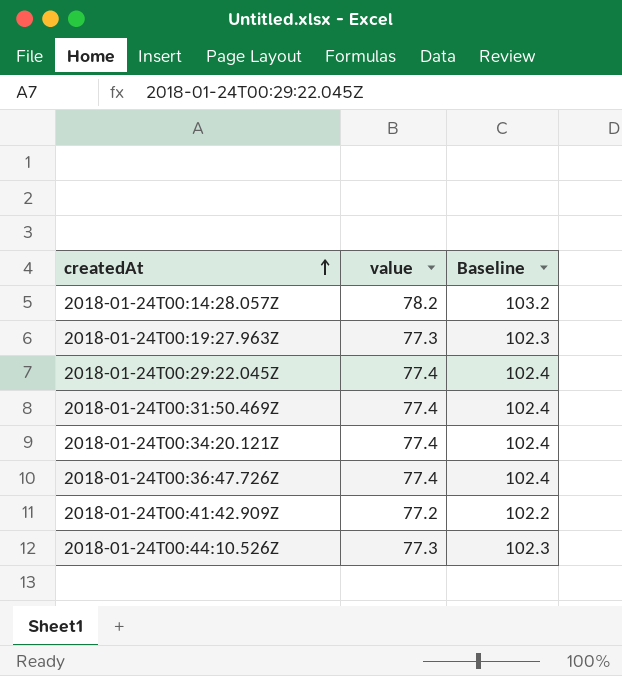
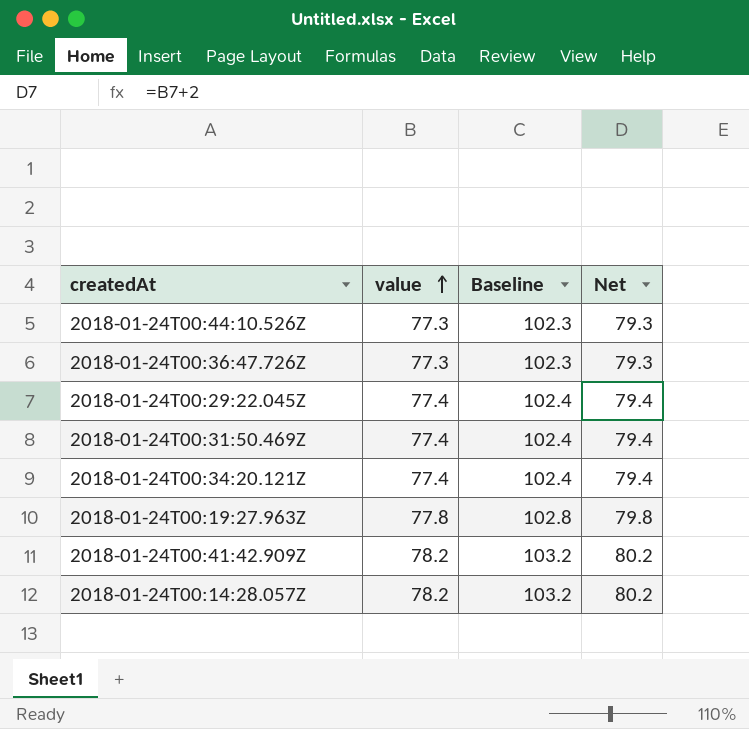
row order: createdAt ascending -> value ascending
column Net | formula: none -> [value] + 2
2018-01-24T00:36:47.726Z | value: 77.4 -> 77.3
2018-01-24T00:36:47.726Z | Baseline: 102.4 -> 102.3
2018-01-24T00:19:27.963Z | value: 77.3 -> 77.8
2018-01-24T00:19:27.963Z | Baseline: 102.3 -> 102.8
2018-01-24T00:41:42.909Z | value: 77.2 -> 78.2
2018-01-24T00:41:42.909Z | Baseline: 102.2 -> 103.2

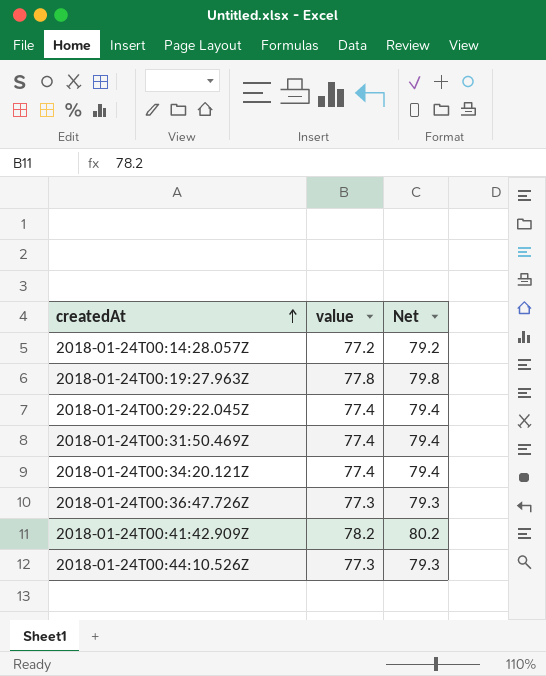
row order: value ascending -> createdAt ascending
column Baseline | formula: [value] + 25 -> none
2018-01-24T00:14:28.057Z | value: 78.2 -> 77.2
2018-01-24T00:14:28.057Z | Net: 80.2 -> 79.2

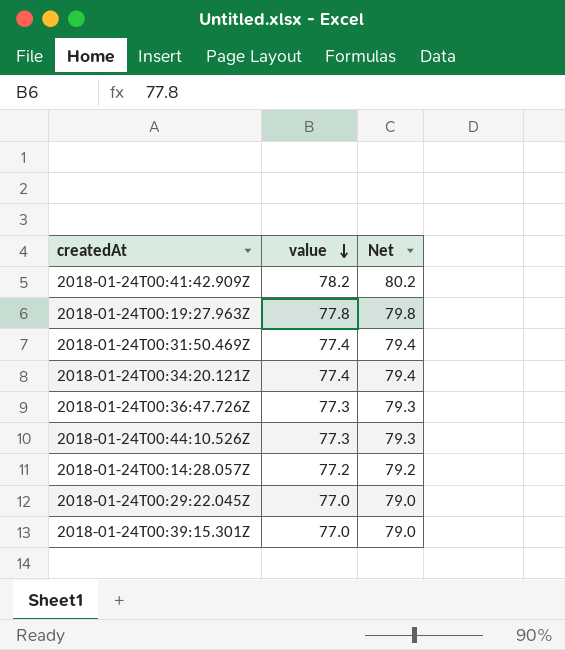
row order: createdAt ascending -> value descending
2018-01-24T00:29:22.045Z | value: 77.4 -> 77.0
2018-01-24T00:29:22.045Z | Net: 79.4 -> 79.0
row 2018-01-24T00:39:15.301Z: none -> 77.0 | 79.0

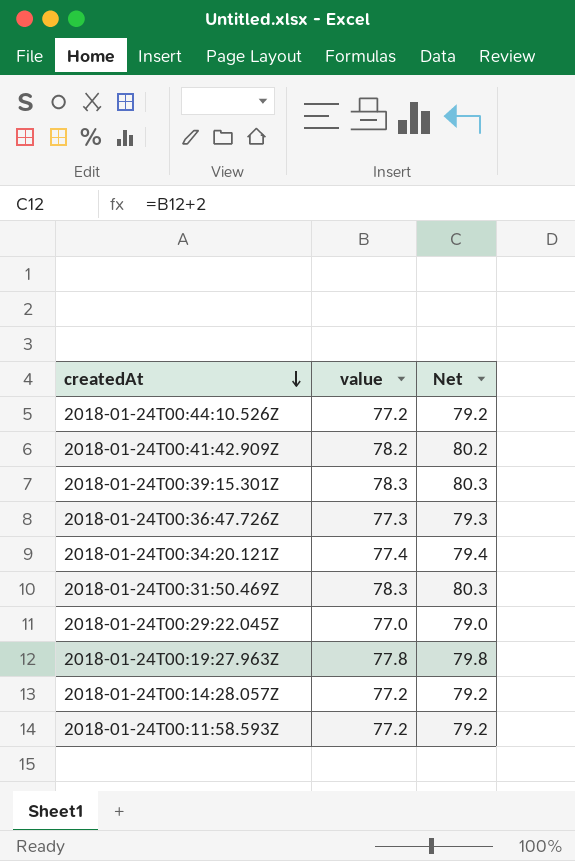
row order: value descending -> createdAt descending
2018-01-24T00:44:10.526Z | value: 77.3 -> 77.2
2018-01-24T00:44:10.526Z | Net: 79.3 -> 79.2
2018-01-24T00:39:15.301Z | value: 77.0 -> 78.3
2018-01-24T00:39:15.301Z | Net: 79.0 -> 80.3
2018-01-24T00:31:50.469Z | value: 77.4 -> 78.3
2018-01-24T00:31:50.469Z | Net: 79.4 -> 80.3
row 2018-01-24T00:11:58.593Z: none -> 77.2 | 79.2

